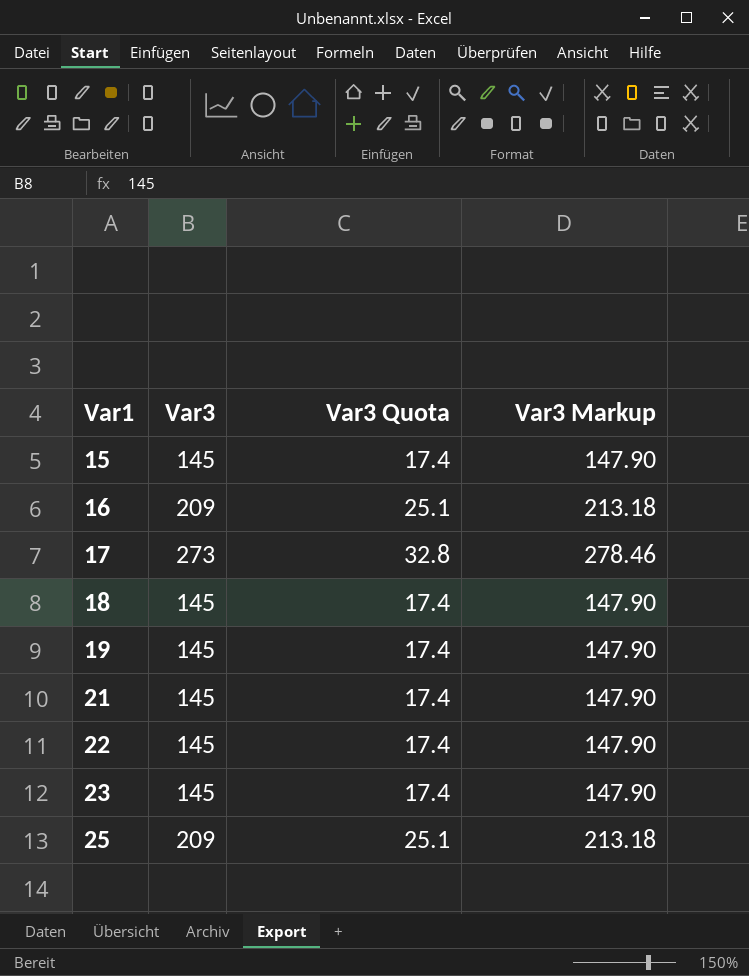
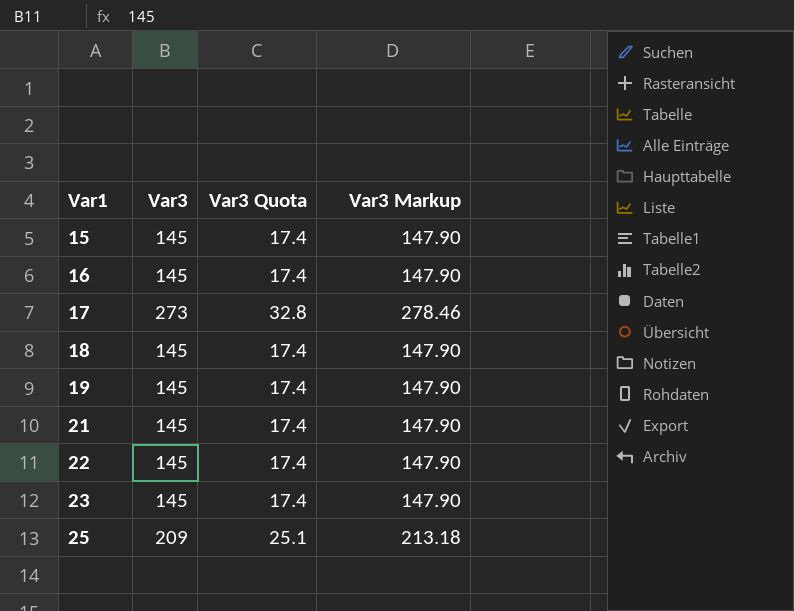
16 | Var3: 209 -> 145
16 | Var3 Quota: 25.1 -> 17.4
16 | Var3 Markup: 213.18 -> 147.90

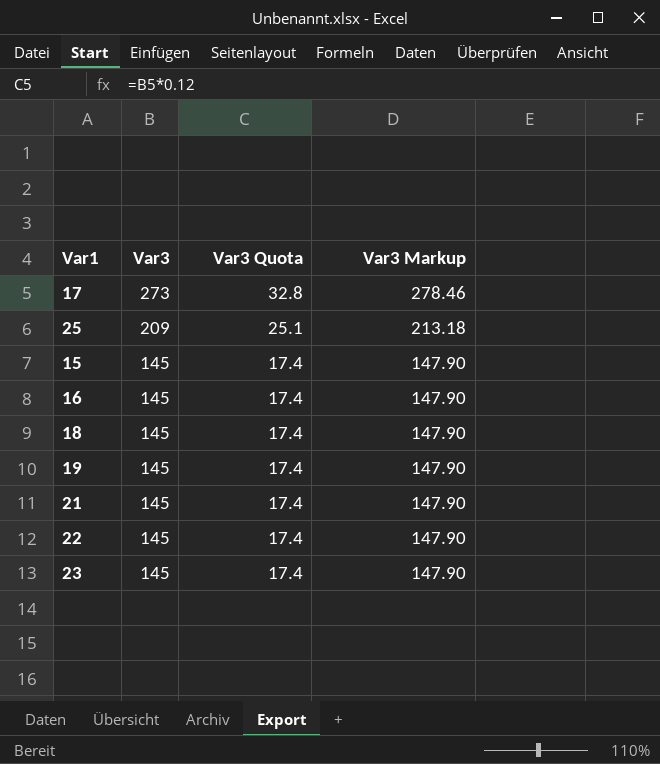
row order: Var1 ascending -> Var3 descending

